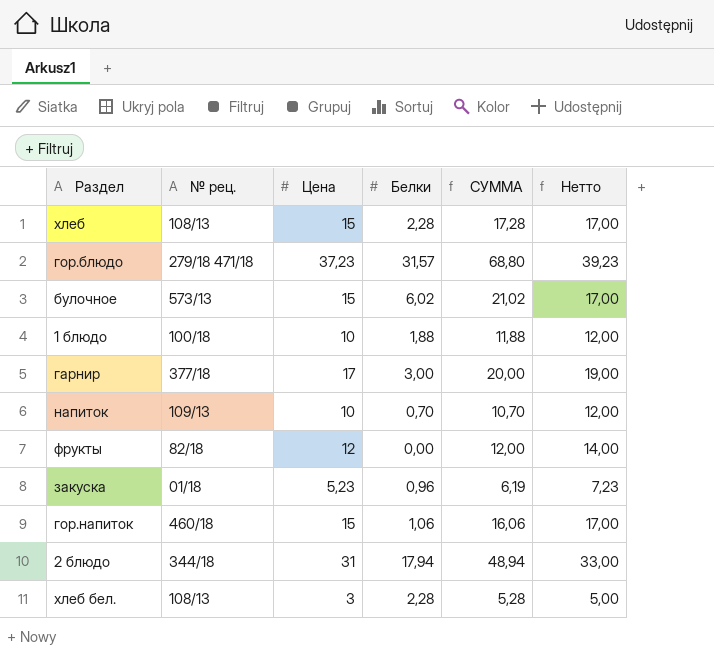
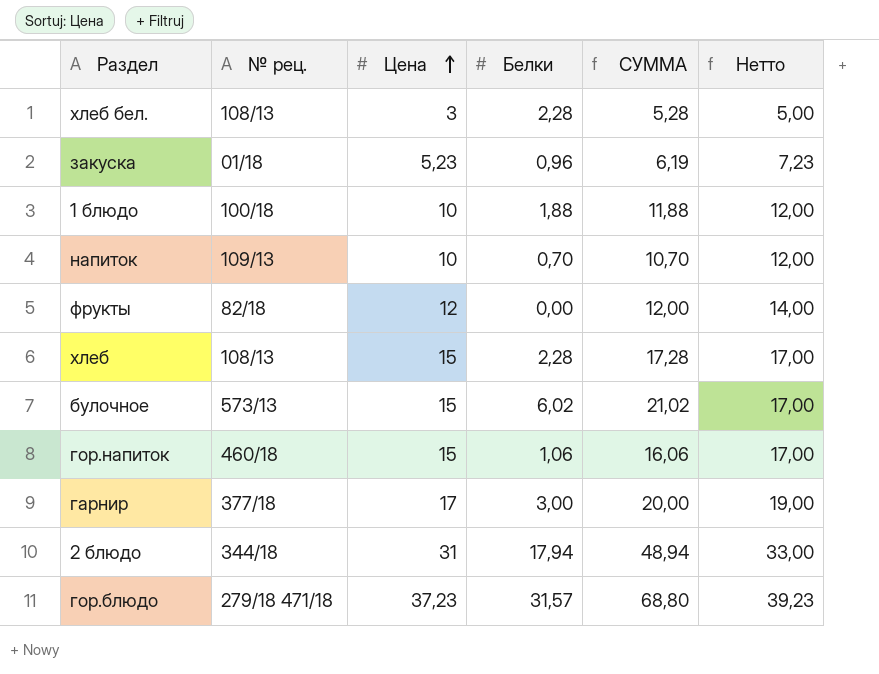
row order: none -> Цена ascending

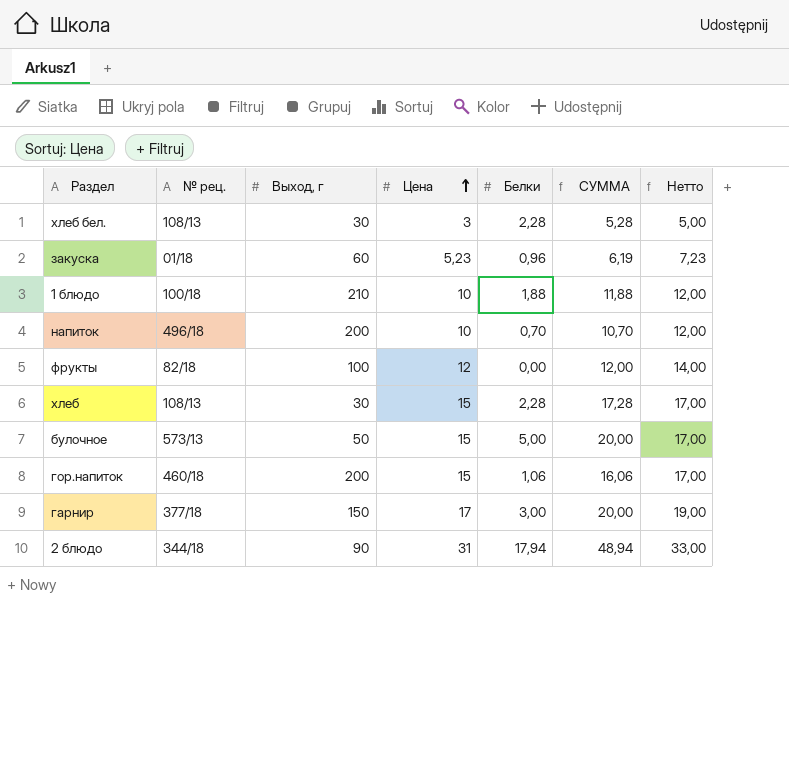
column Выход, г | position: none -> 3
row гор.блюдо: 279/18 471/18 | 37,23 | 31,57 | 68,80 | 39,23 -> none
напиток | № рец.: 109/13 -> 496/18
булочное | Белки: 6,02 -> 5,00
булочное | СУММА: 21,02 -> 20,00

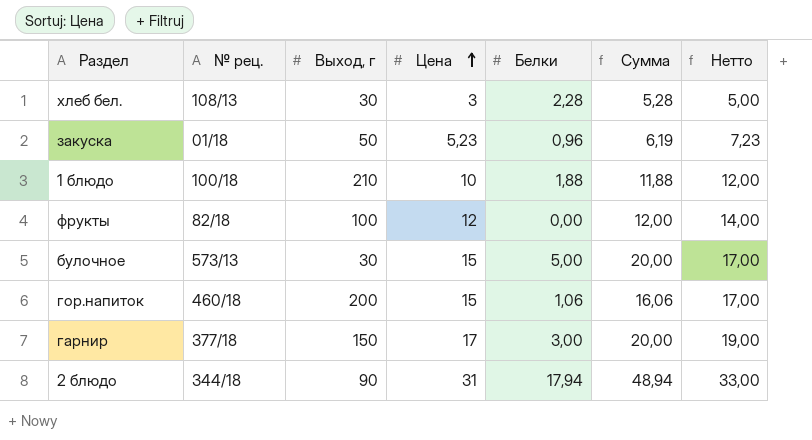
column name: СУММА -> Сумма
row напиток: 496/18 | 200 | 10 | 0,70 | 10,70 | 12,00 -> none
row хлеб: 108/13 | 30 | 15 | 2,28 | 17,28 | 17,00 -> none
закуска | Выход, г: 60 -> 50
булочное | Выход, г: 50 -> 30

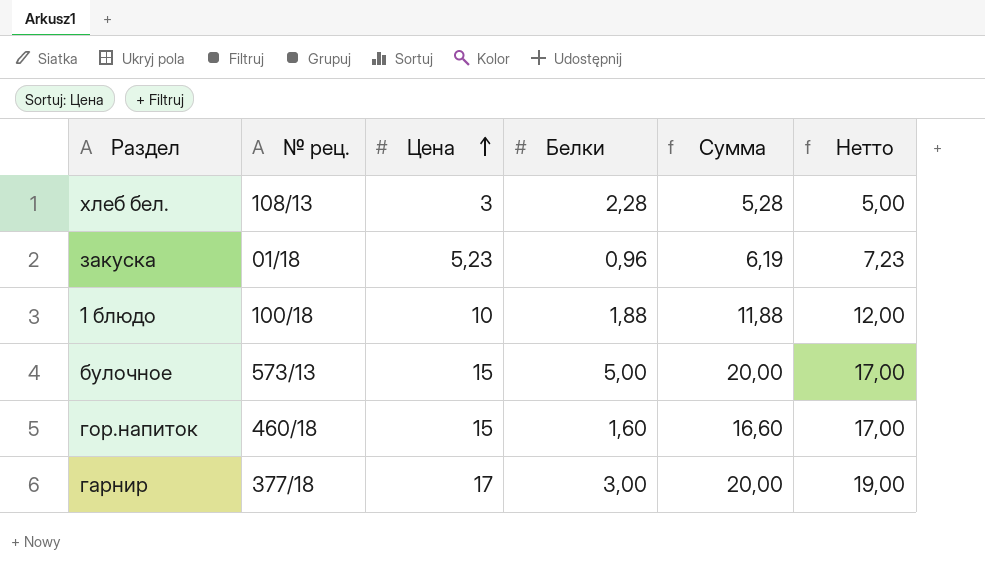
column Выход, г | position: 3 -> none
row фрукты: 82/18 | 100 | 12 | 0,00 | 12,00 | 14,00 -> none
row 2 блюдо: 344/18 | 90 | 31 | 17,94 | 48,94 | 33,00 -> none
гор.напиток | Белки: 1,06 -> 1,60
гор.напиток | Сумма: 16,06 -> 16,60

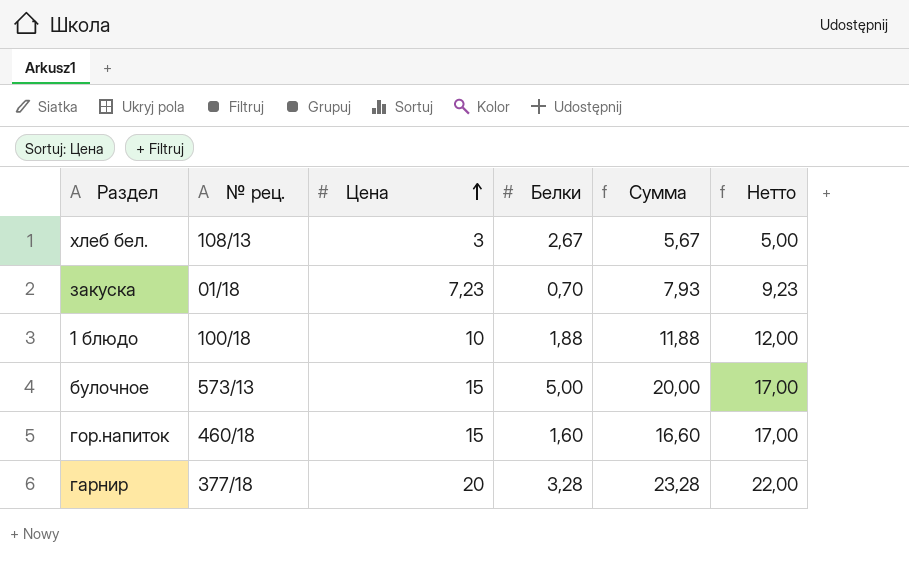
хлеб бел. | Белки: 2,28 -> 2,67
хлеб бел. | Сумма: 5,28 -> 5,67
закуска | Цена: 5,23 -> 7,23
закуска | Белки: 0,96 -> 0,70
закуска | Сумма: 6,19 -> 7,93
закуска | Нетто: 7,23 -> 9,23
гарнир | Цена: 17 -> 20
гарнир | Белки: 3,00 -> 3,28
гарнир | Сумма: 20,00 -> 23,28
гарнир | Нетто: 19,00 -> 22,00

